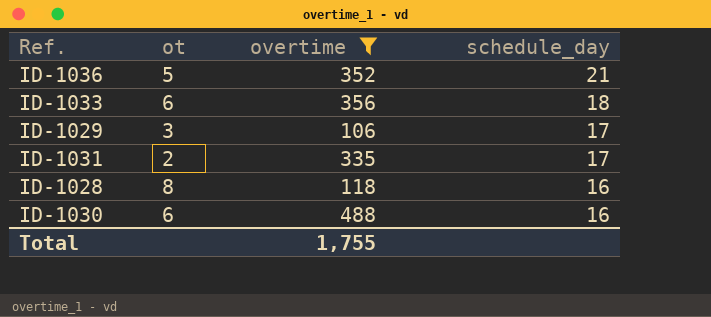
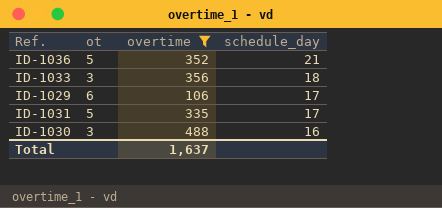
row ID-1028: 8 | 118 | 16 -> none
ID-1033 | ot: 6 -> 3
ID-1029 | ot: 3 -> 6
ID-1031 | ot: 2 -> 5
ID-1030 | ot: 6 -> 3
Total | overtime: 1,755 -> 1,637

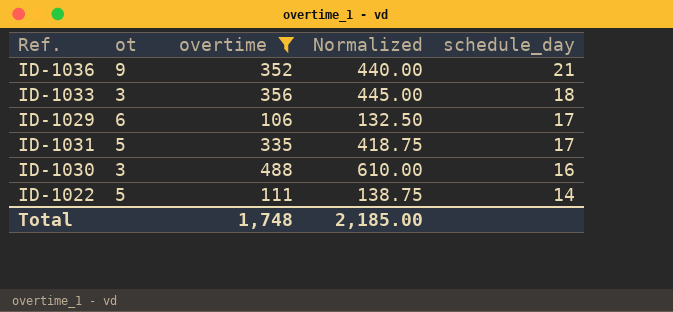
column Normalized | formula: none -> [overtime] * 1.25
ID-1036 | ot: 5 -> 9
row ID-1022: none -> 5 | 111 | 138.75 | 14
Total | overtime: 1,637 -> 1,748

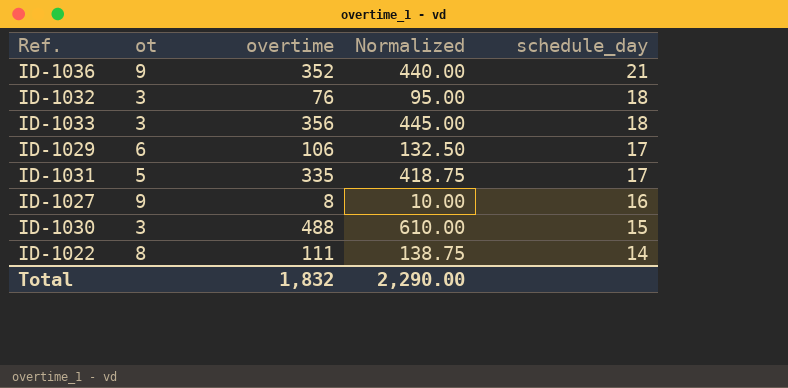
filter: overtime >= 106 -> none
ID-1030 | schedule_day: 16 -> 15
ID-1022 | ot: 5 -> 8
Total | overtime: 1,748 -> 1,832
Total | Normalized: 2,185.00 -> 2,290.00

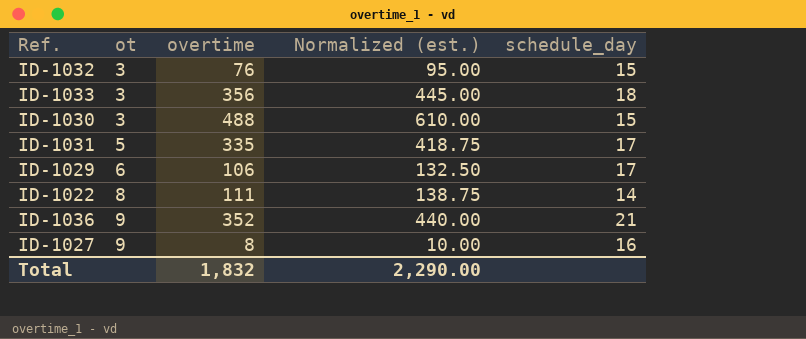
row order: schedule_day descending -> ot ascending
column name: Normalized -> Normalized (est.)
ID-1032 | schedule_day: 18 -> 15

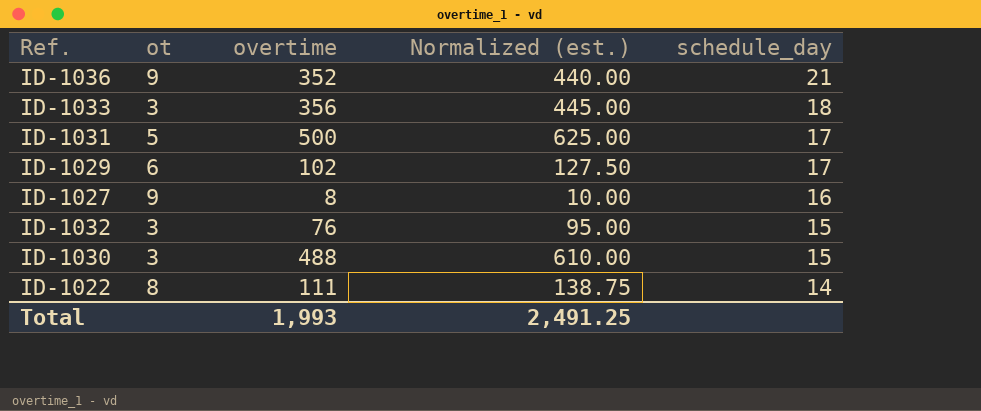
row order: ot ascending -> schedule_day descending
ID-1031 | overtime: 335 -> 500
ID-1031 | Normalized (est.): 418.75 -> 625.00
ID-1029 | overtime: 106 -> 102
ID-1029 | Normalized (est.): 132.50 -> 127.50
Total | overtime: 1,832 -> 1,993
Total | Normalized (est.): 2,290.00 -> 2,491.25

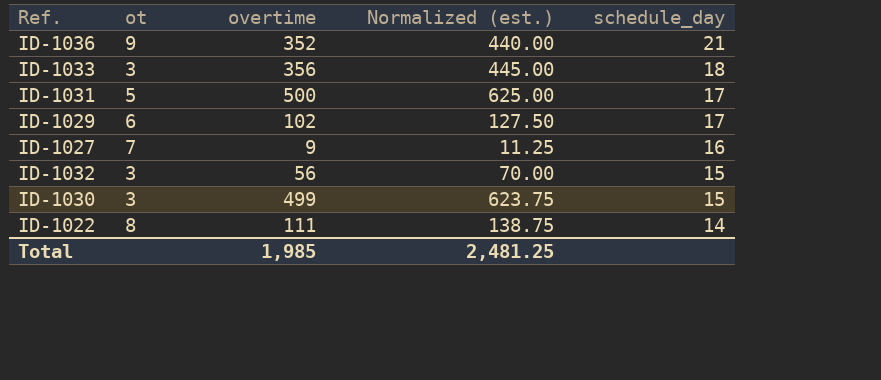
ID-1027 | ot: 9 -> 7
ID-1027 | overtime: 8 -> 9
ID-1027 | Normalized (est.): 10.00 -> 11.25
ID-1032 | overtime: 76 -> 56
ID-1032 | Normalized (est.): 95.00 -> 70.00
ID-1030 | overtime: 488 -> 499
ID-1030 | Normalized (est.): 610.00 -> 623.75
Total | overtime: 1,993 -> 1,985
Total | Normalized (est.): 2,491.25 -> 2,481.25

